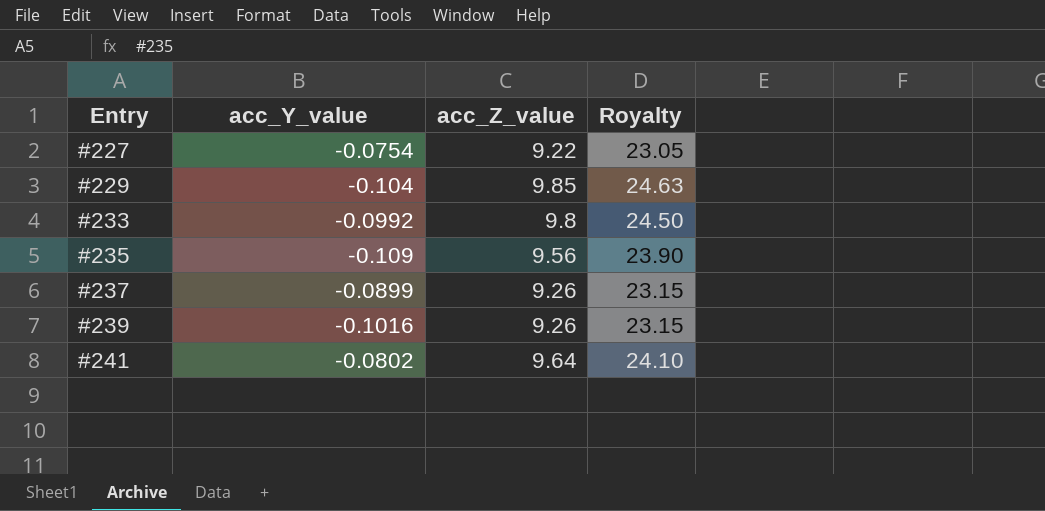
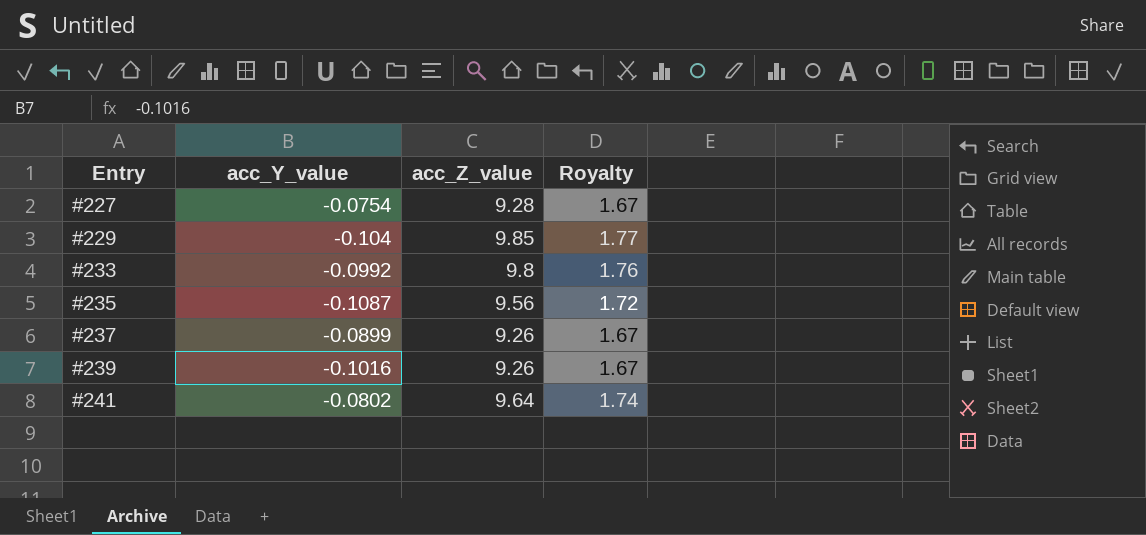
column Royalty | formula: [acc_Z_value] * 2.5 -> [acc_Z_value] * 0.18
#227 | acc_Z_value: 9.22 -> 9.28
#235 | acc_Y_value: -0.109 -> -0.1087

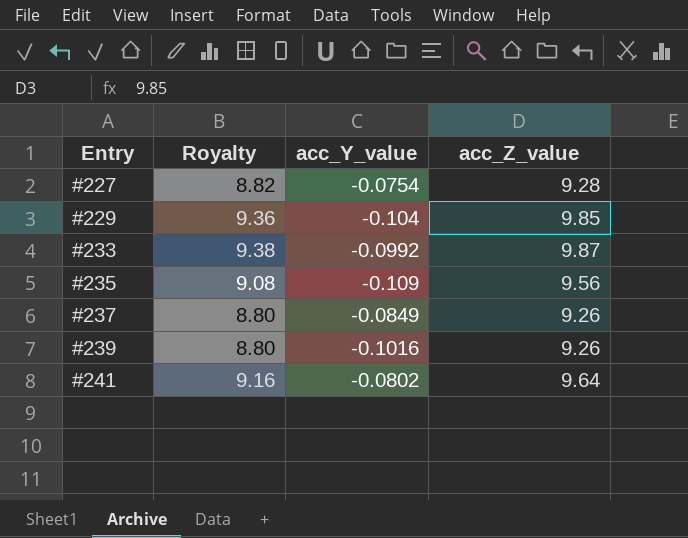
column Royalty | formula: [acc_Z_value] * 0.18 -> [acc_Z_value] * 0.95
column Royalty | position: 4 -> 2
#233 | acc_Z_value: 9.8 -> 9.87
#235 | acc_Y_value: -0.1087 -> -0.109
#237 | acc_Y_value: -0.0899 -> -0.0849

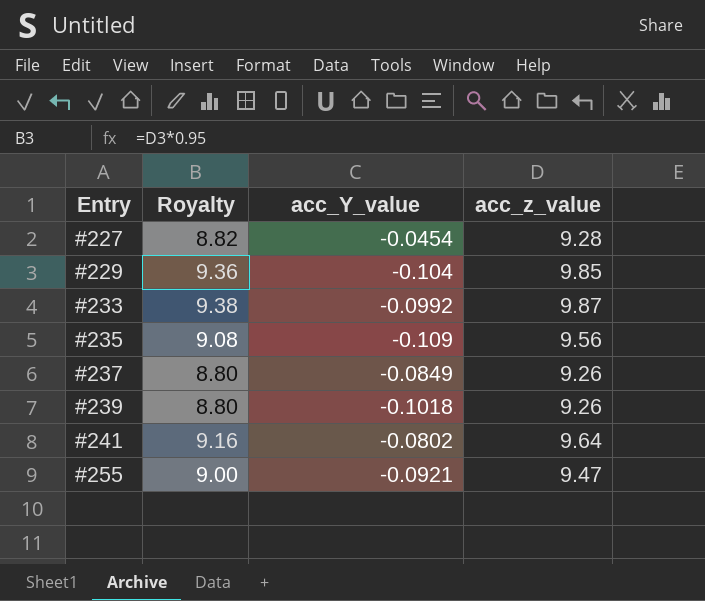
column name: acc_Z_value -> acc_z_value
#227 | acc_Y_value: -0.0754 -> -0.0454
#239 | acc_Y_value: -0.1016 -> -0.1018
row #255: none -> 9.00 | -0.0921 | 9.47

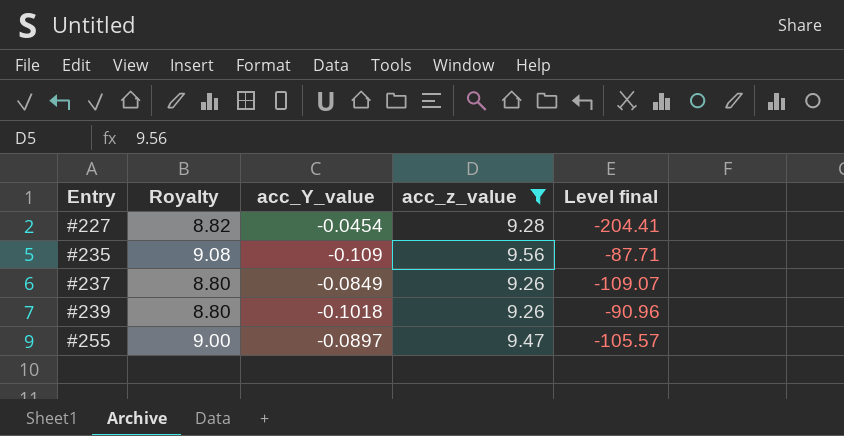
filter: none -> acc_z_value <= 9.56
column Level final | formula: none -> [acc_z_value] / [acc_Y_value]
#255 | acc_Y_value: -0.0921 -> -0.0897

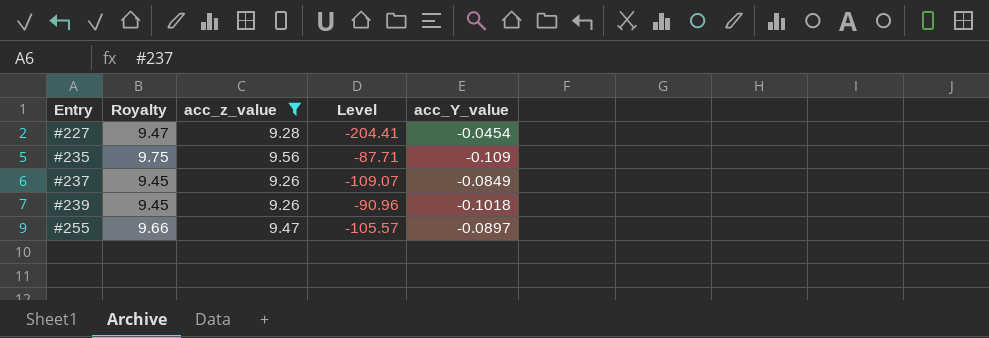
column Royalty | formula: [acc_z_value] * 0.95 -> [acc_z_value] * 1.02
column name: Level final -> Level
column acc_Y_value | position: 3 -> 5

